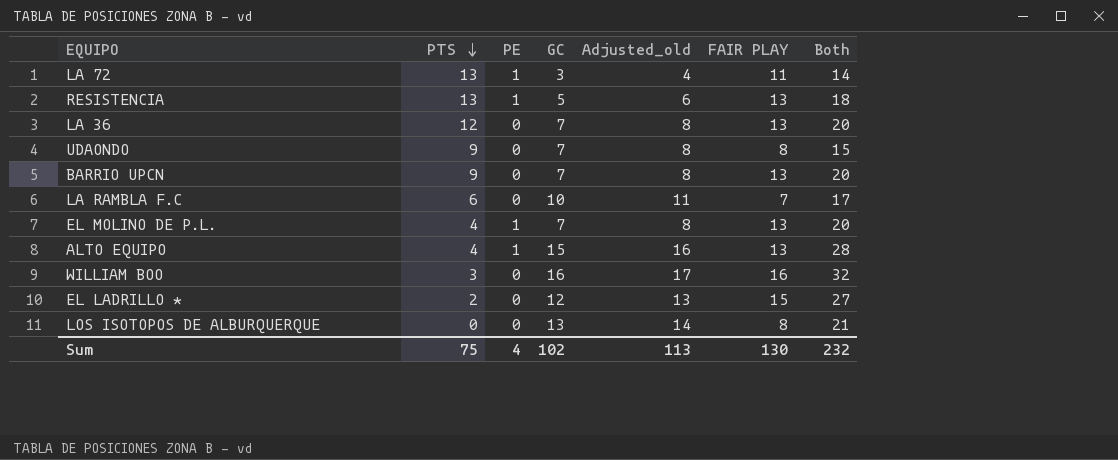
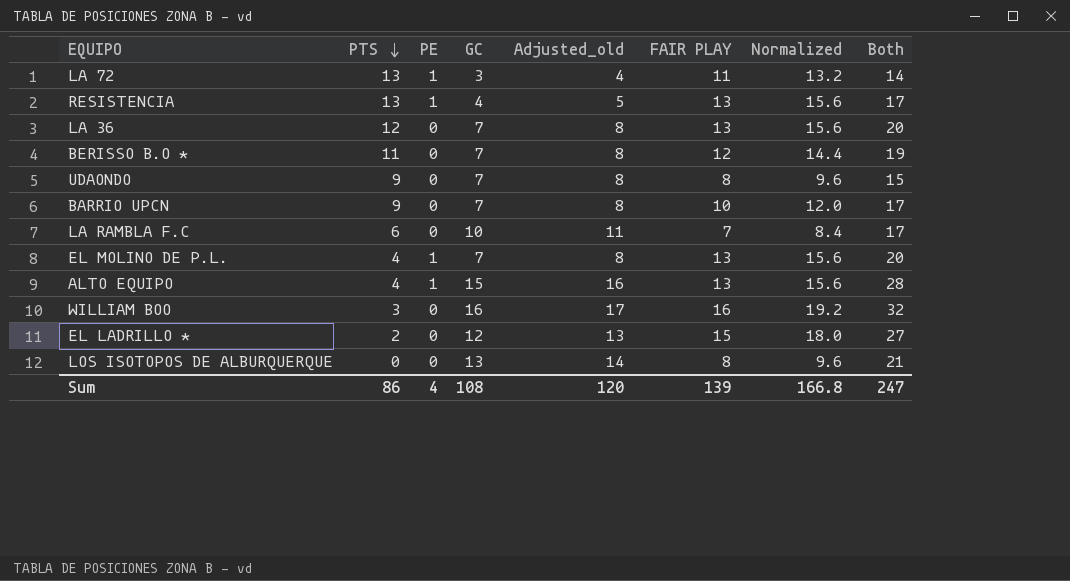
column Normalized | formula: none -> [FAIR PLAY] * 1.2
RESISTENCIA | GC: 5 -> 4
RESISTENCIA | Adjusted_old: 6 -> 5
RESISTENCIA | Both: 18 -> 17
row BERISSO B.O *: none -> 11 | 0 | 7 | 8 | 12 | 14.4 | 19
BARRIO UPCN | FAIR PLAY: 13 -> 10
BARRIO UPCN | Both: 20 -> 17
Sum | PTS: 75 -> 86
Sum | GC: 102 -> 108
Sum | Adjusted_old: 113 -> 120
Sum | FAIR PLAY: 130 -> 139
Sum | Both: 232 -> 247

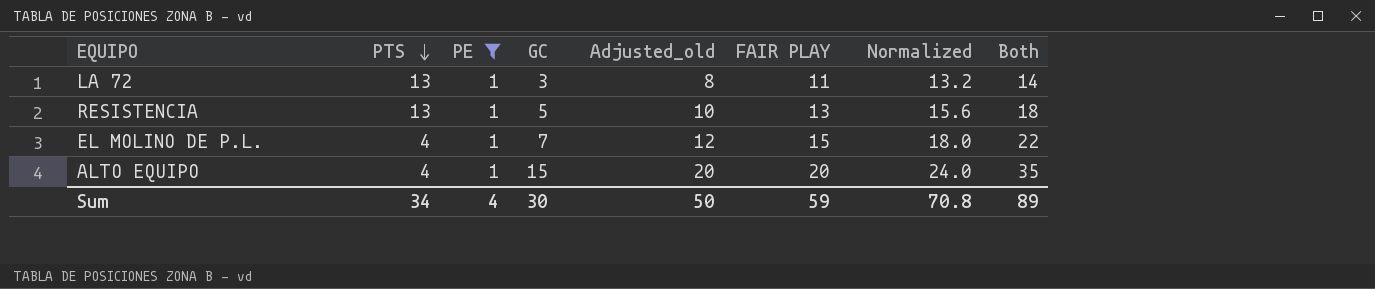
filter: none -> PE = 1
column Adjusted_old | formula: [GC] + 1 -> [GC] + 5
RESISTENCIA | GC: 4 -> 5
RESISTENCIA | Both: 17 -> 18
EL MOLINO DE P.L. | FAIR PLAY: 13 -> 15
EL MOLINO DE P.L. | Normalized: 15.6 -> 18.0
EL MOLINO DE P.L. | Both: 20 -> 22
ALTO EQUIPO | FAIR PLAY: 13 -> 20
ALTO EQUIPO | Normalized: 15.6 -> 24.0
ALTO EQUIPO | Both: 28 -> 35
Sum | PTS: 86 -> 34
Sum | GC: 108 -> 30
Sum | Adjusted_old: 120 -> 50
Sum | FAIR PLAY: 139 -> 59
Sum | Normalized: 166.8 -> 70.8
Sum | Both: 247 -> 89

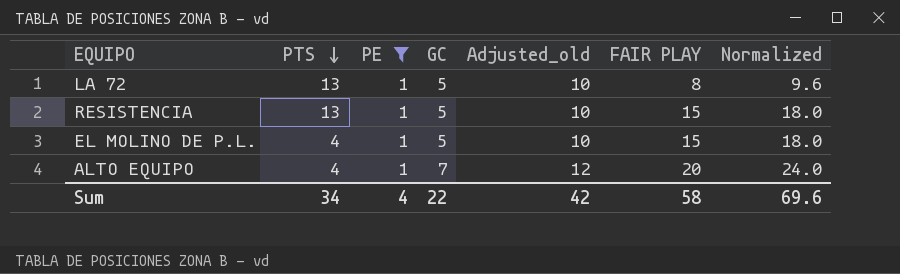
column Both | formula: [GC] + [FAIR PLAY] -> none
LA 72 | GC: 3 -> 5
LA 72 | Adjusted_old: 8 -> 10
LA 72 | FAIR PLAY: 11 -> 8
LA 72 | Normalized: 13.2 -> 9.6
RESISTENCIA | FAIR PLAY: 13 -> 15
RESISTENCIA | Normalized: 15.6 -> 18.0
EL MOLINO DE P.L. | GC: 7 -> 5
EL MOLINO DE P.L. | Adjusted_old: 12 -> 10
ALTO EQUIPO | GC: 15 -> 7
ALTO EQUIPO | Adjusted_old: 20 -> 12
Sum | GC: 30 -> 22
Sum | Adjusted_old: 50 -> 42
Sum | FAIR PLAY: 59 -> 58
Sum | Normalized: 70.8 -> 69.6

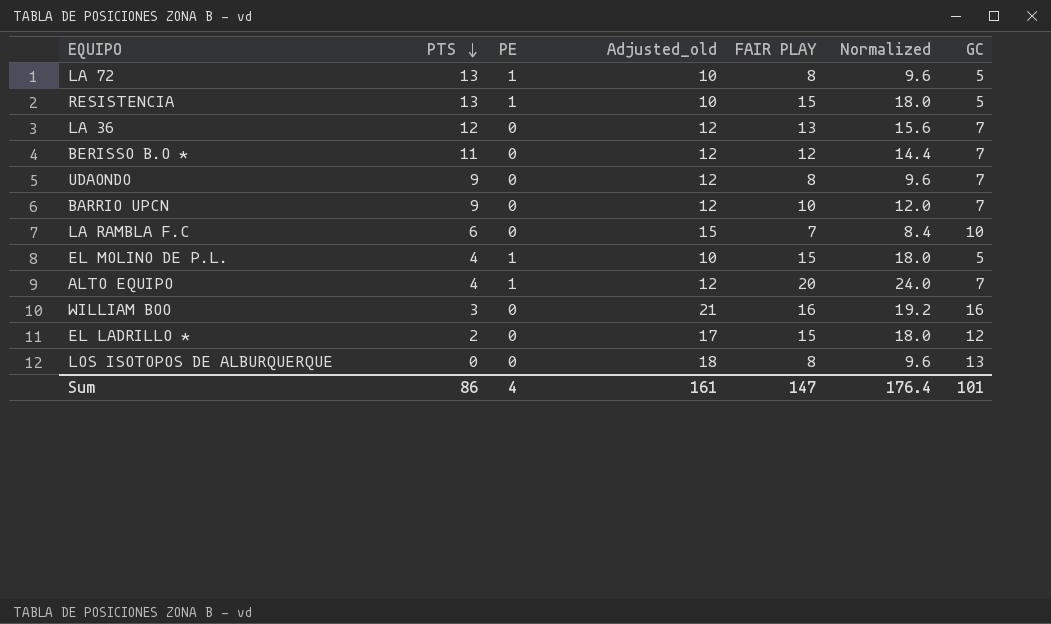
filter: PE = 1 -> none
column GC | position: 4 -> 7
Sum | PTS: 34 -> 86
Sum | Adjusted_old: 42 -> 161
Sum | FAIR PLAY: 58 -> 147
Sum | Normalized: 69.6 -> 176.4
Sum | GC: 22 -> 101

